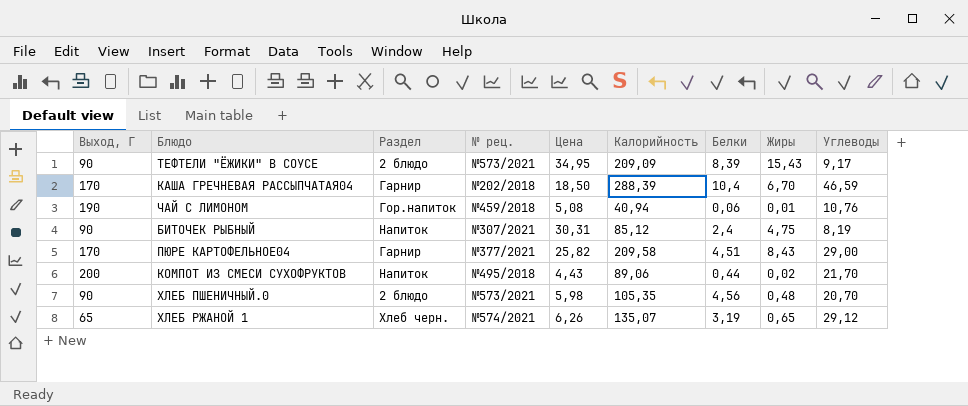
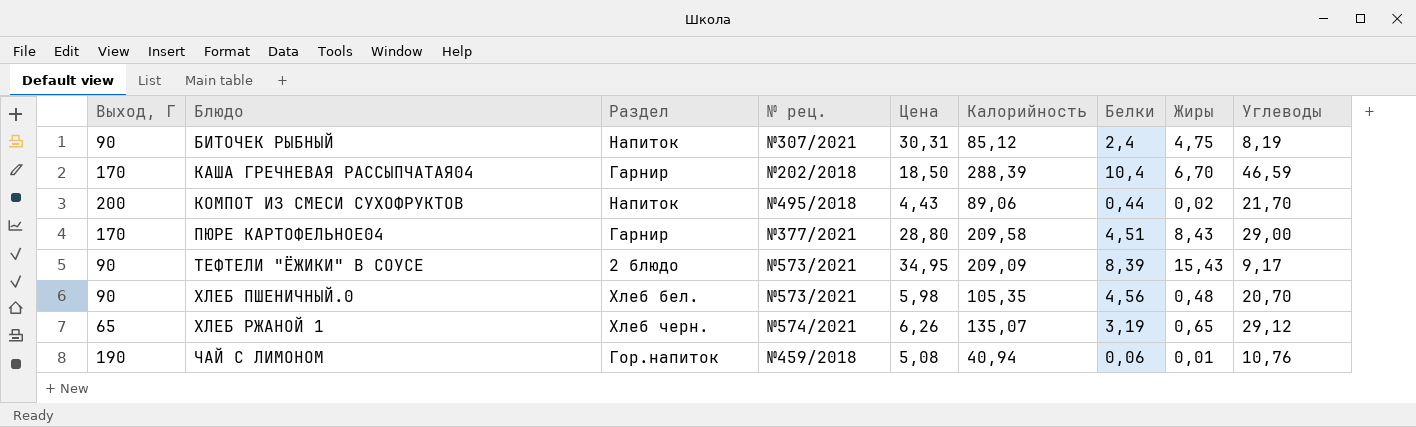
row order: none -> Блюдо ascending
ПЮРЕ КАРТОФЕЛЬНОЕ04 | Цена: 25,82 -> 28,80
ХЛЕБ ПШЕНИЧНЫЙ.0 | Раздел: 2 блюдо -> Хлеб бел.

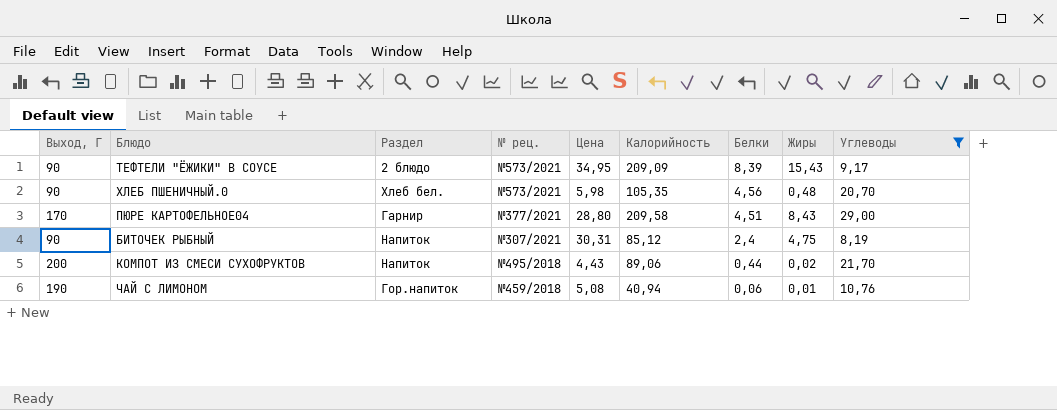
filter: none -> Углеводы <= 29,00
row order: Блюдо ascending -> Белки descending

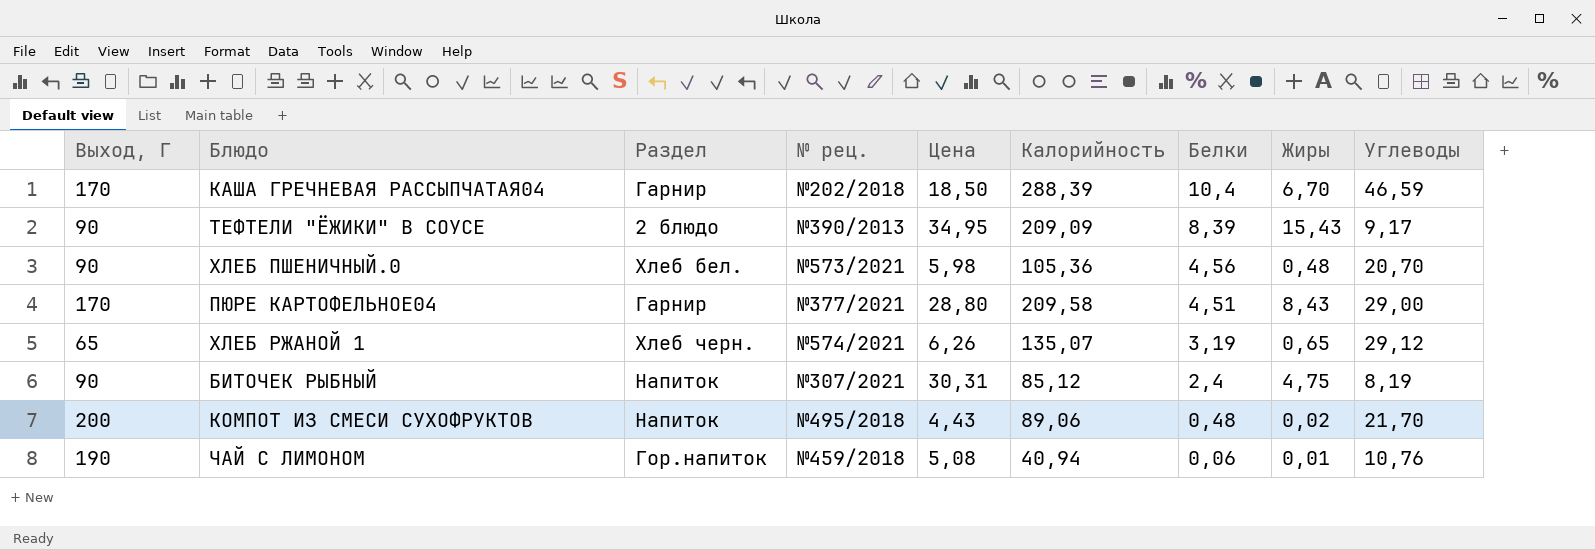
filter: Углеводы <= 29,00 -> none
ТЕФТЕЛИ "ЁЖИКИ" В СОУСЕ | № рец.: №573/2021 -> №390/2013
ХЛЕБ ПШЕНИЧНЫЙ.0 | Калорийность: 105,35 -> 105,36
КОМПОТ ИЗ СМЕСИ СУХОФРУКТОВ | Белки: 0,44 -> 0,48

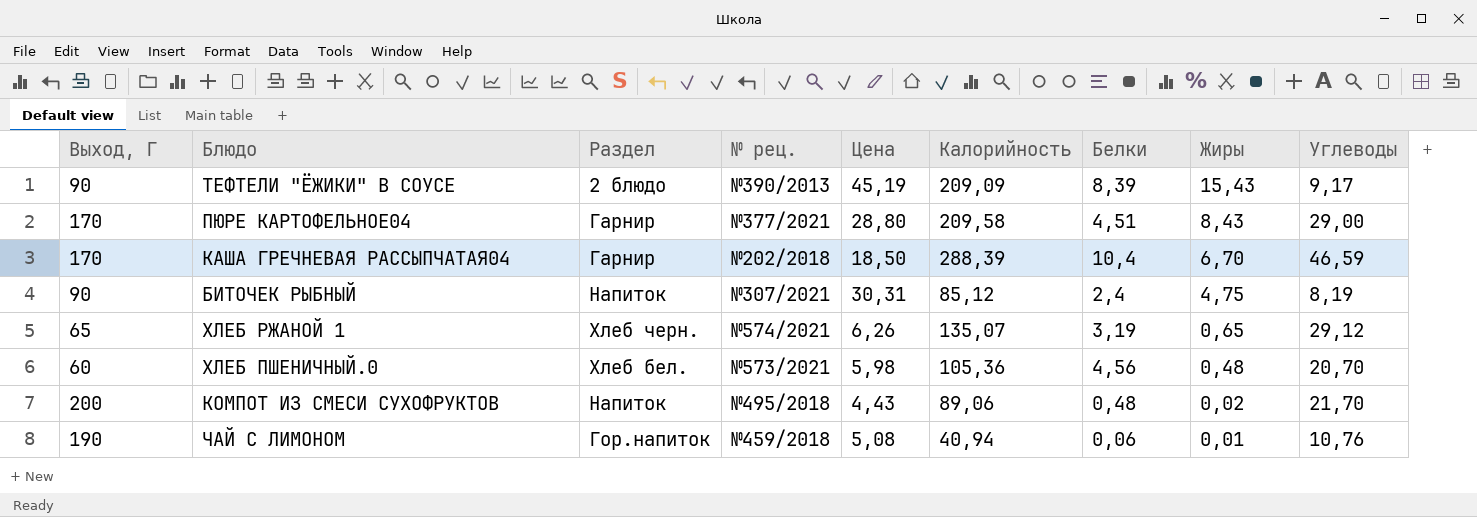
row order: Белки descending -> Жиры descending
ТЕФТЕЛИ "ЁЖИКИ" В СОУСЕ | Цена: 34,95 -> 45,19
ХЛЕБ ПШЕНИЧНЫЙ.0 | Выход, Г: 90 -> 60

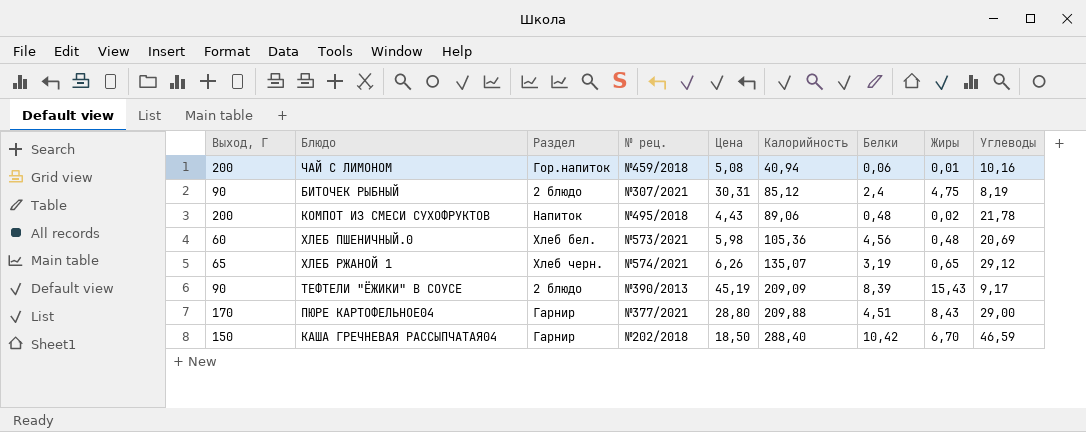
row order: Жиры descending -> Калорийность ascending
ЧАЙ С ЛИМОНОМ | Выход, Г: 190 -> 200
ЧАЙ С ЛИМОНОМ | Углеводы: 10,76 -> 10,16
БИТОЧЕК РЫБНЫЙ | Раздел: Напиток -> 2 блюдо
КОМПОТ ИЗ СМЕСИ СУХОФРУКТОВ | Углеводы: 21,70 -> 21,78
ХЛЕБ ПШЕНИЧНЫЙ.0 | Углеводы: 20,70 -> 20,69
ПЮРЕ КАРТОФЕЛЬНОЕ04 | Калорийность: 209,58 -> 209,88
КАША ГРЕЧНЕВАЯ РАССЫПЧАТАЯ04 | Выход, Г: 170 -> 150
КАША ГРЕЧНЕВАЯ РАССЫПЧАТАЯ04 | Калорийность: 288,39 -> 288,40
КАША ГРЕЧНЕВАЯ РАССЫПЧАТАЯ04 | Белки: 10,4 -> 10,42

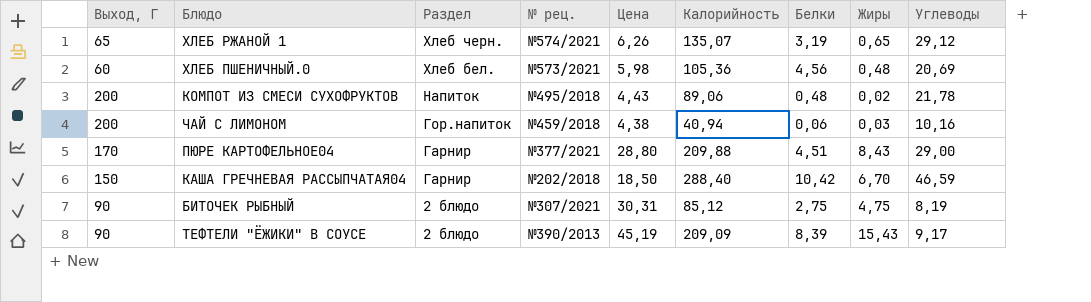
row order: Калорийность ascending -> Раздел descending
ЧАЙ С ЛИМОНОМ | Цена: 5,08 -> 4,38
ЧАЙ С ЛИМОНОМ | Жиры: 0,01 -> 0,03
БИТОЧЕК РЫБНЫЙ | Белки: 2,4 -> 2,75

